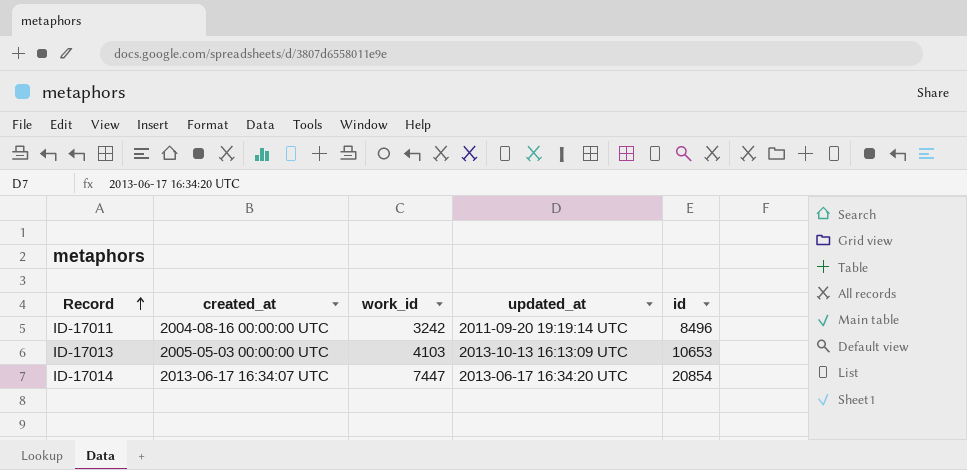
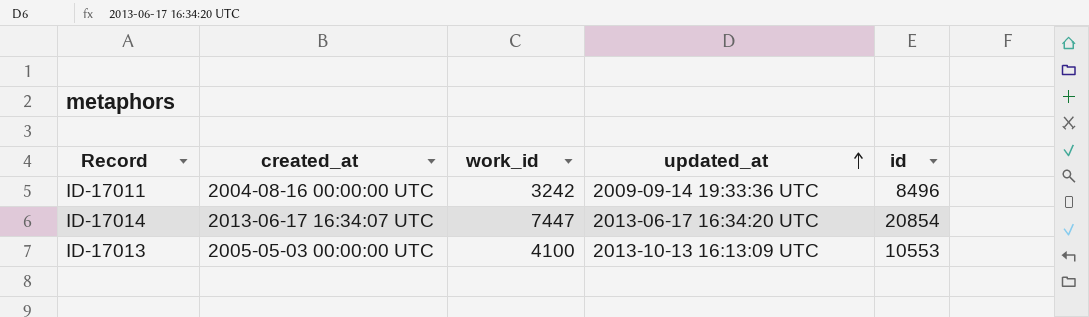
row order: Record ascending -> updated_at ascending
ID-17011 | updated_at: 2011-09-20 19:19:14 UTC -> 2009-09-14 19:33:36 UTC
ID-17013 | work_id: 4103 -> 4100
ID-17013 | id: 10653 -> 10553

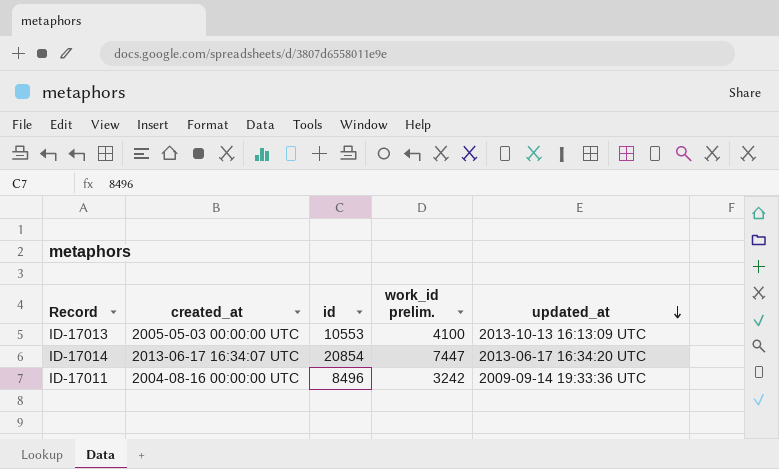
row order: updated_at ascending -> updated_at descending
column id | position: 5 -> 3
column name: work_id -> work_id prelim.

